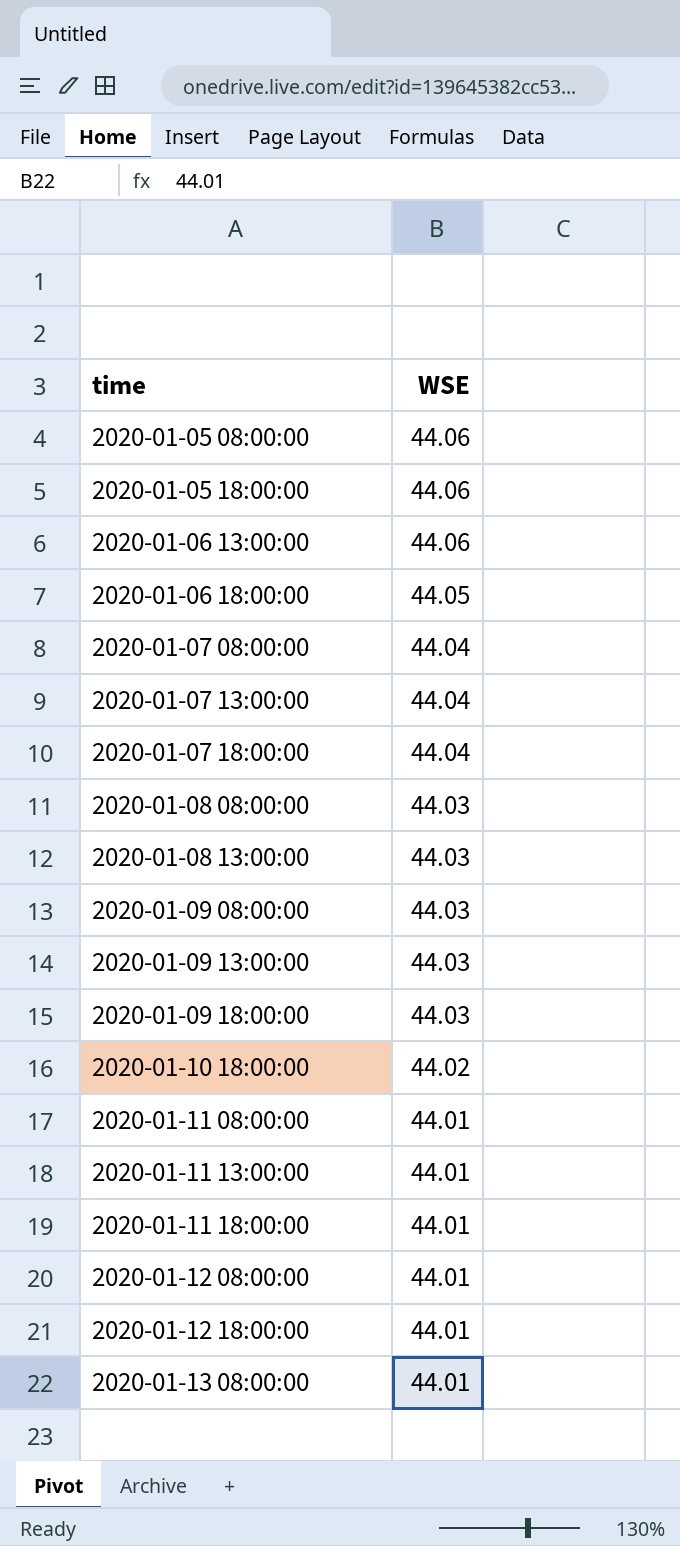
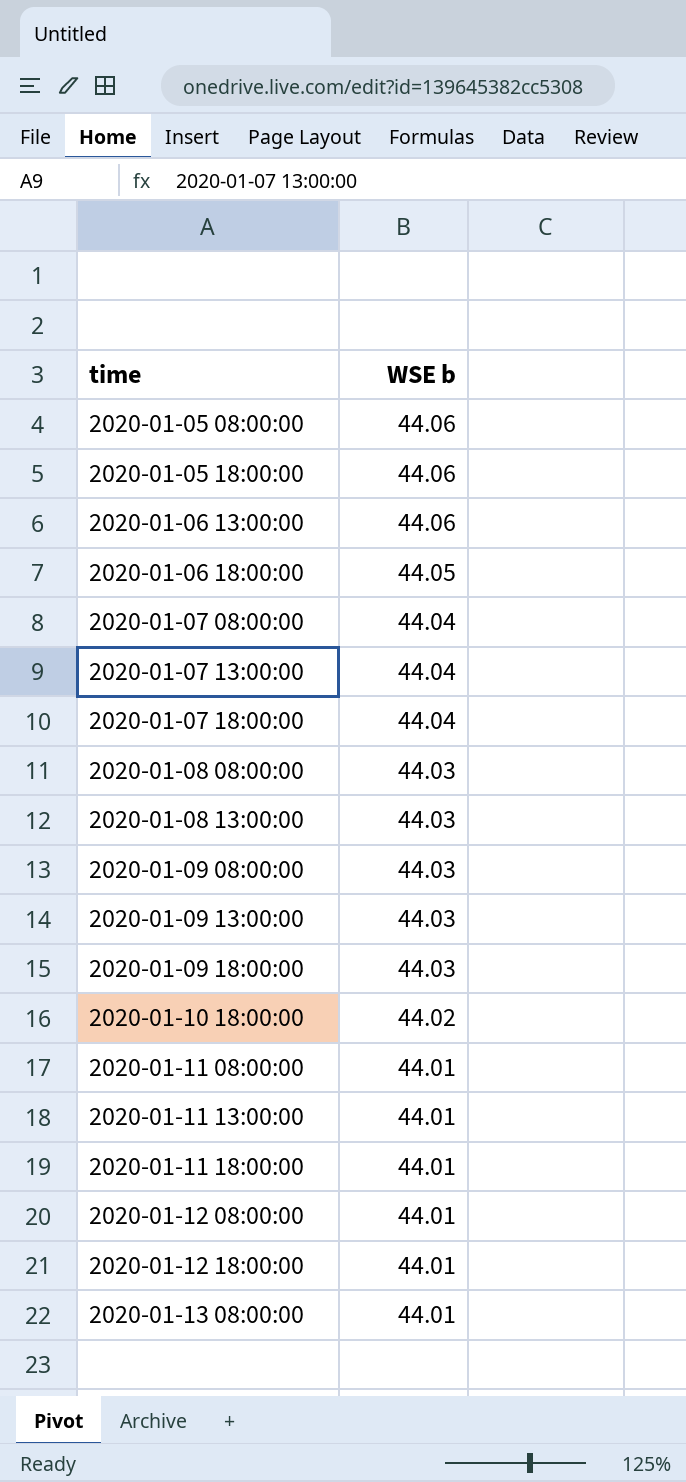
column name: WSE -> WSE b

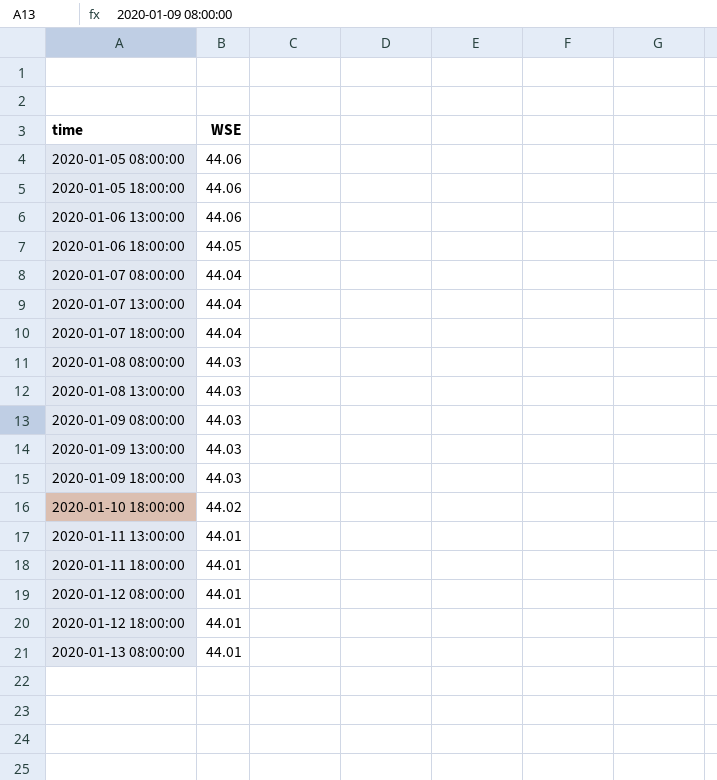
column name: WSE b -> WSE
row 2020-01-11 08:00:00: 44.01 -> none

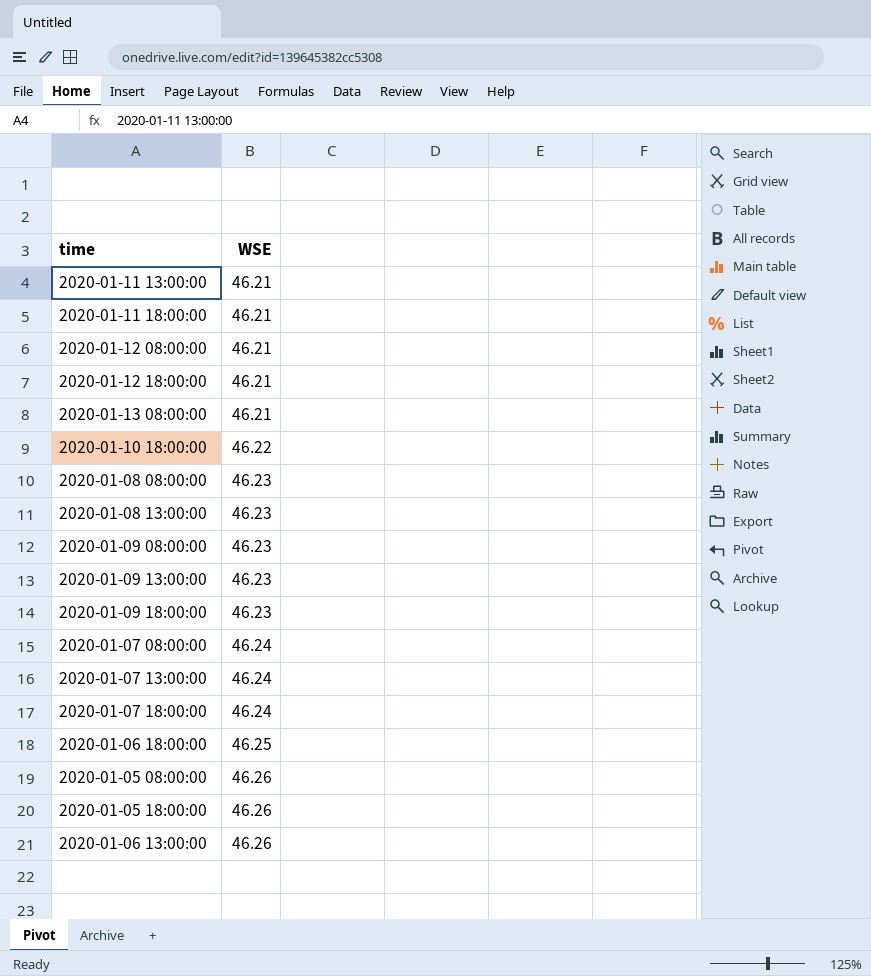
row order: time ascending -> WSE ascending
2020-01-11 13:00:00 | WSE: 44.01 -> 46.21
2020-01-11 18:00:00 | WSE: 44.01 -> 46.21
2020-01-12 08:00:00 | WSE: 44.01 -> 46.21
2020-01-12 18:00:00 | WSE: 44.01 -> 46.21
2020-01-13 08:00:00 | WSE: 44.01 -> 46.21
2020-01-10 18:00:00 | WSE: 44.02 -> 46.22
2020-01-08 08:00:00 | WSE: 44.03 -> 46.23
2020-01-08 13:00:00 | WSE: 44.03 -> 46.23
2020-01-09 08:00:00 | WSE: 44.03 -> 46.23
2020-01-09 13:00:00 | WSE: 44.03 -> 46.23
2020-01-09 18:00:00 | WSE: 44.03 -> 46.23
2020-01-07 08:00:00 | WSE: 44.04 -> 46.24
2020-01-07 13:00:00 | WSE: 44.04 -> 46.24
2020-01-07 18:00:00 | WSE: 44.04 -> 46.24
2020-01-06 18:00:00 | WSE: 44.05 -> 46.25
2020-01-05 08:00:00 | WSE: 44.06 -> 46.26
2020-01-05 18:00:00 | WSE: 44.06 -> 46.26
2020-01-06 13:00:00 | WSE: 44.06 -> 46.26

